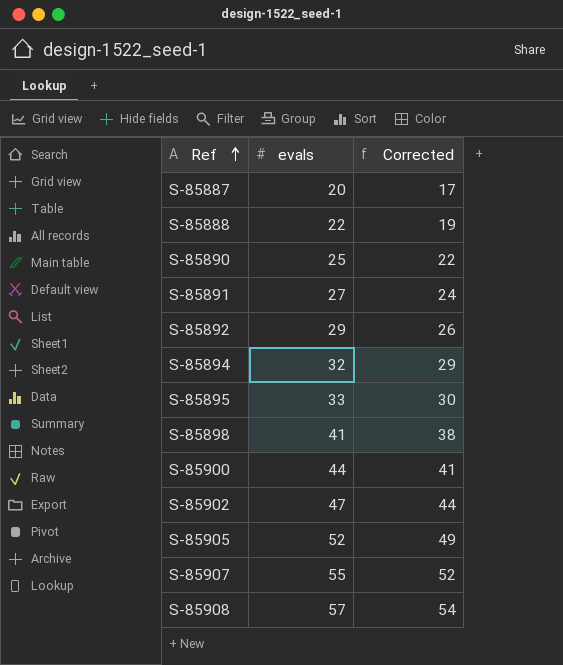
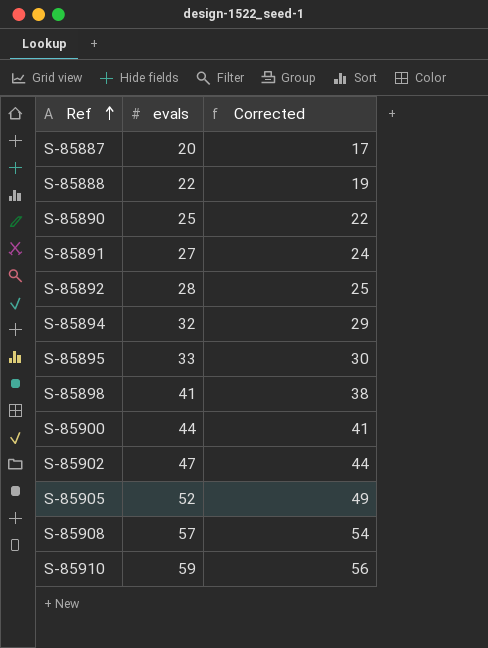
row S-85907: 55 | 52 -> none
S-85892 | evals: 29 -> 28
S-85892 | Corrected: 26 -> 25
row S-85910: none -> 59 | 56

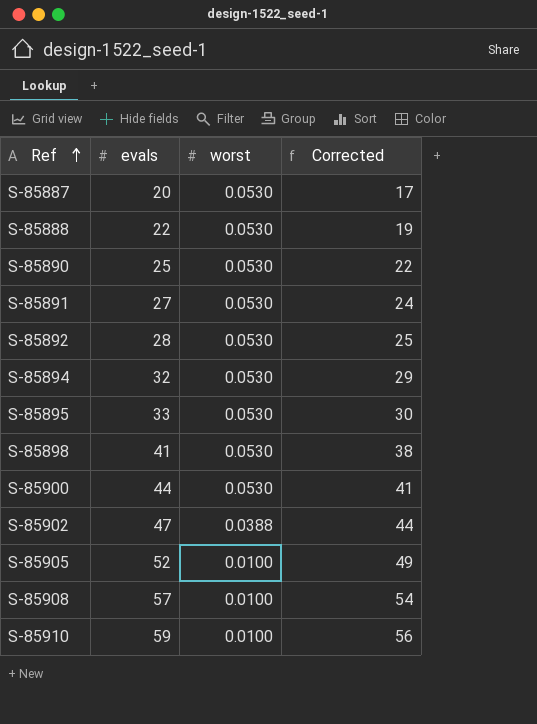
column worst | position: none -> 3

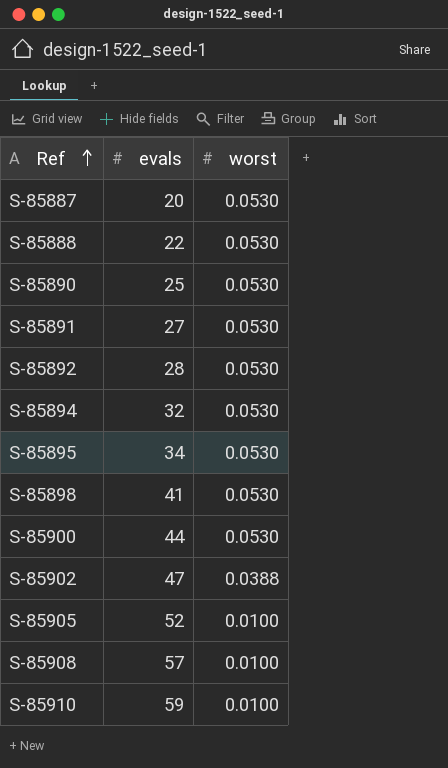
column Corrected | formula: [evals] - 3 -> none
S-85895 | evals: 33 -> 34

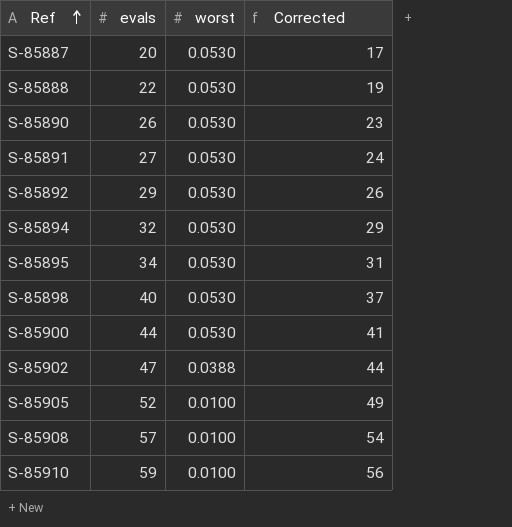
column Corrected | formula: none -> [evals] - 3
S-85890 | evals: 25 -> 26
S-85892 | evals: 28 -> 29
S-85898 | evals: 41 -> 40

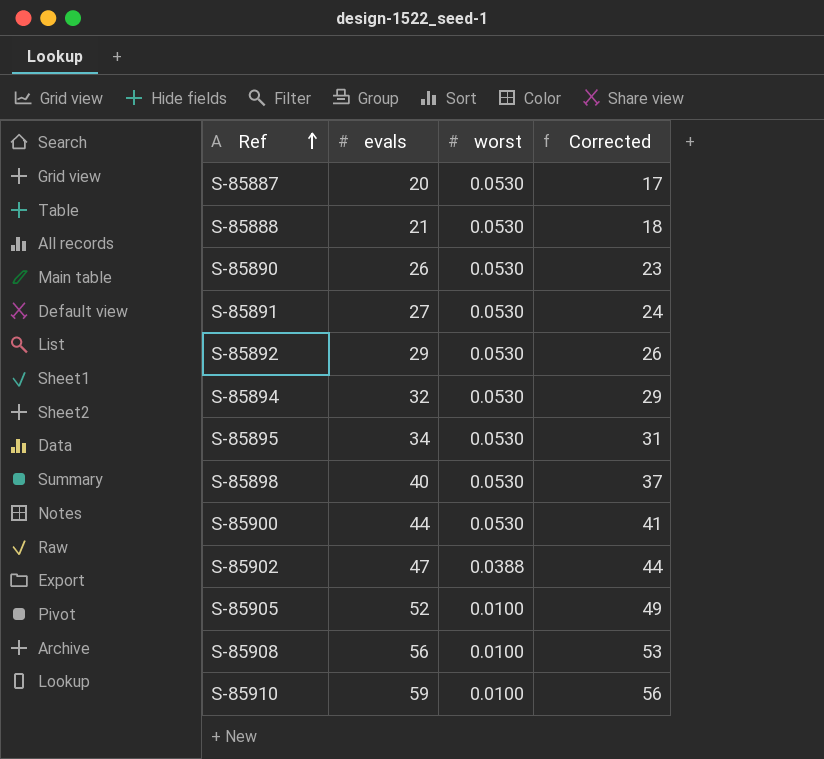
S-85888 | evals: 22 -> 21
S-85888 | Corrected: 19 -> 18
S-85908 | evals: 57 -> 56
S-85908 | Corrected: 54 -> 53

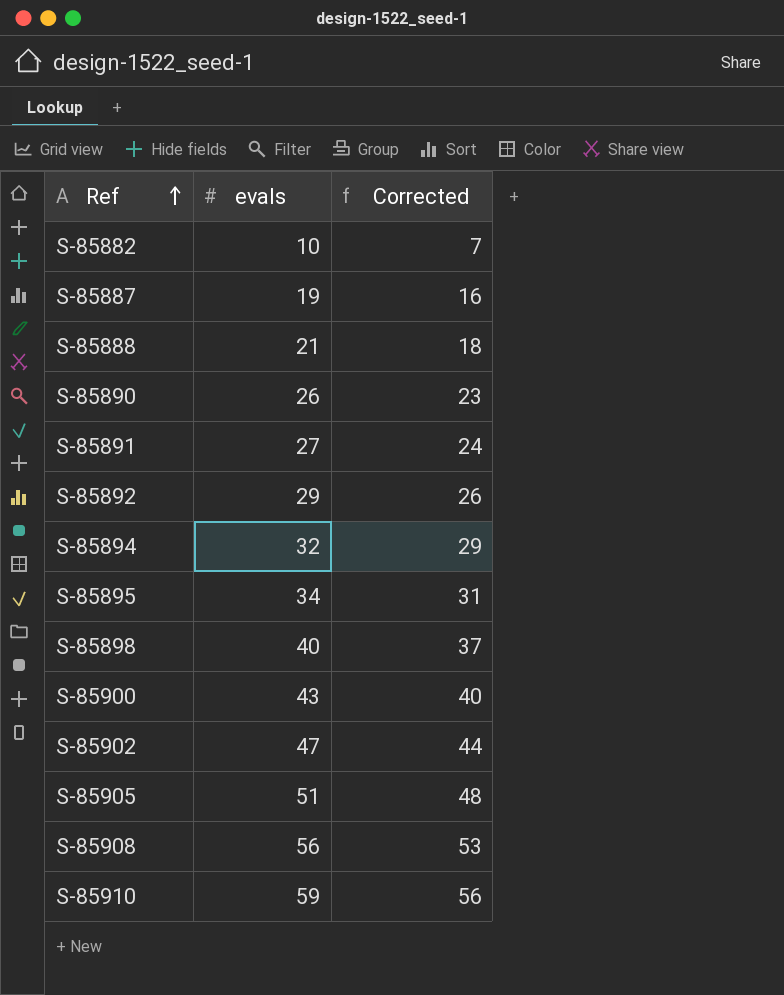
column worst | position: 3 -> none
row S-85882: none -> 10 | 7
S-85887 | evals: 20 -> 19
S-85887 | Corrected: 17 -> 16
S-85900 | evals: 44 -> 43
S-85900 | Corrected: 41 -> 40
S-85905 | evals: 52 -> 51
S-85905 | Corrected: 49 -> 48

